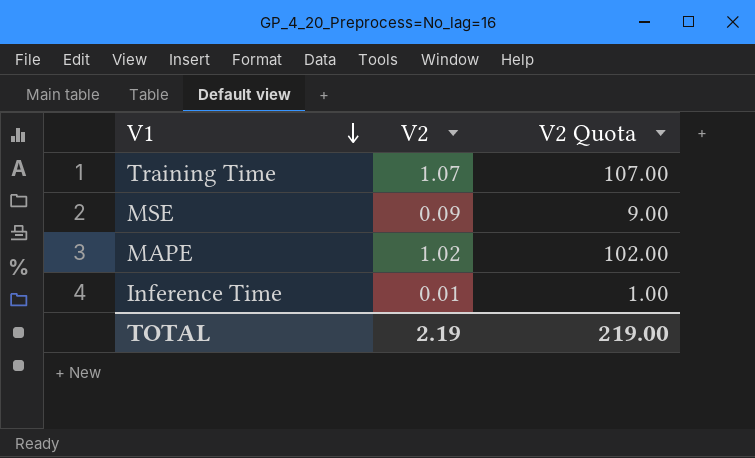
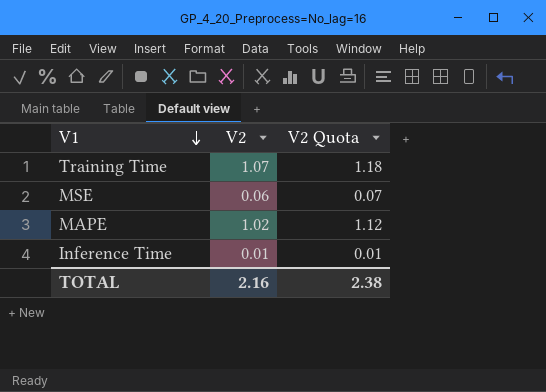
column V2 Quota | formula: [V2] * 100 -> [V2] * 1.1
MSE | V2: 0.09 -> 0.06
TOTAL | V2: 2.19 -> 2.16
TOTAL | V2 Quota: 219.00 -> 2.38

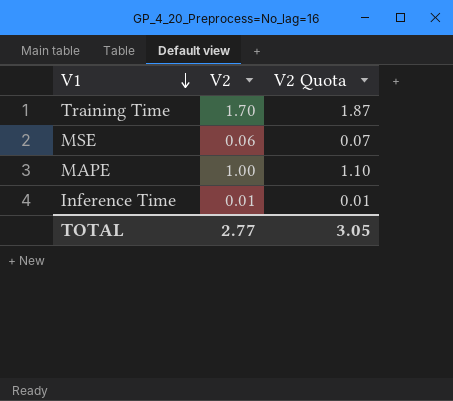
Training Time | V2: 1.07 -> 1.70
Training Time | V2 Quota: 1.18 -> 1.87
MAPE | V2: 1.02 -> 1.00
MAPE | V2 Quota: 1.12 -> 1.10
TOTAL | V2: 2.16 -> 2.77
TOTAL | V2 Quota: 2.38 -> 3.05

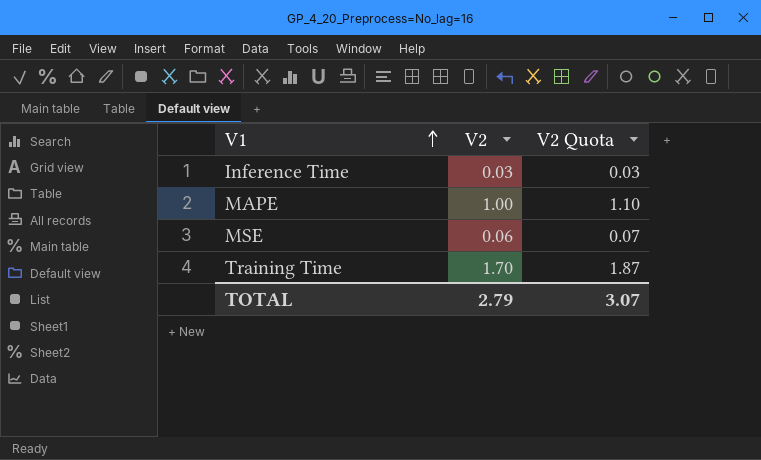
row order: V1 descending -> V1 ascending
Inference Time | V2: 0.01 -> 0.03
Inference Time | V2 Quota: 0.01 -> 0.03
TOTAL | V2: 2.77 -> 2.79
TOTAL | V2 Quota: 3.05 -> 3.07

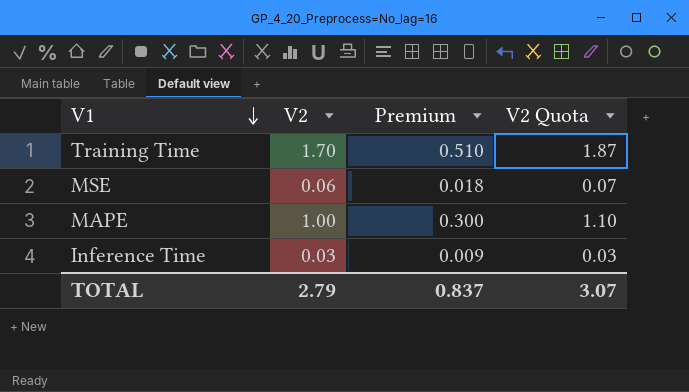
row order: V1 ascending -> V1 descending
column Premium | formula: none -> [V2] * 0.3

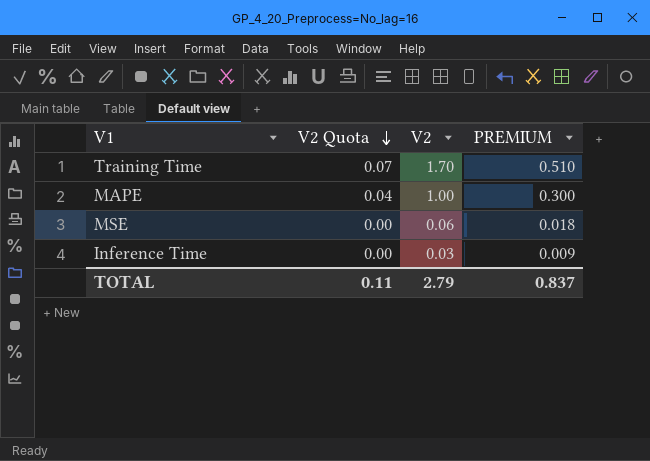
row order: V1 descending -> V2 Quota descending
column V2 Quota | formula: [V2] * 1.1 -> [V2] * 0.04
column V2 Quota | position: 4 -> 2
column name: Premium -> PREMIUM
TOTAL | V2 Quota: 3.07 -> 0.11

